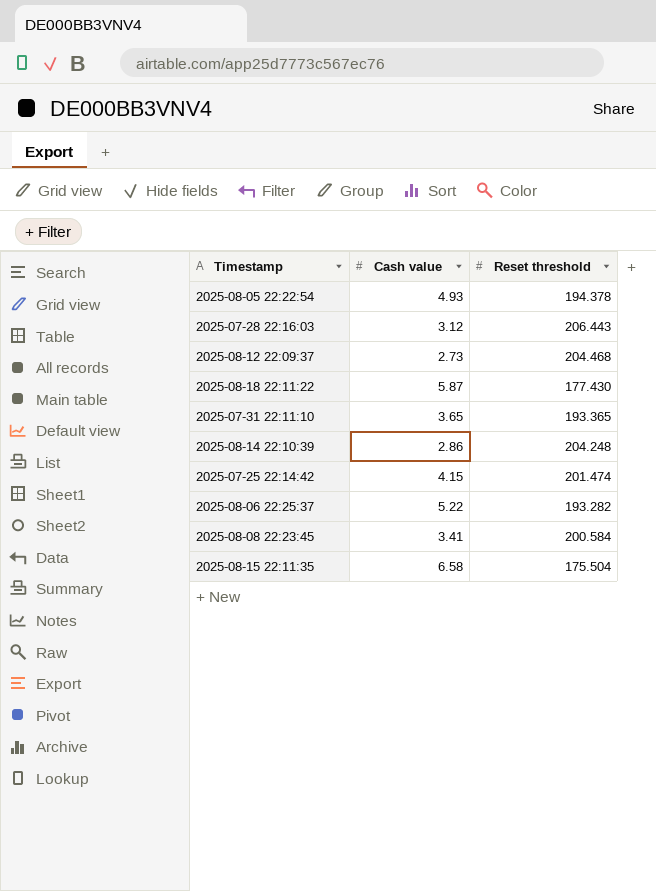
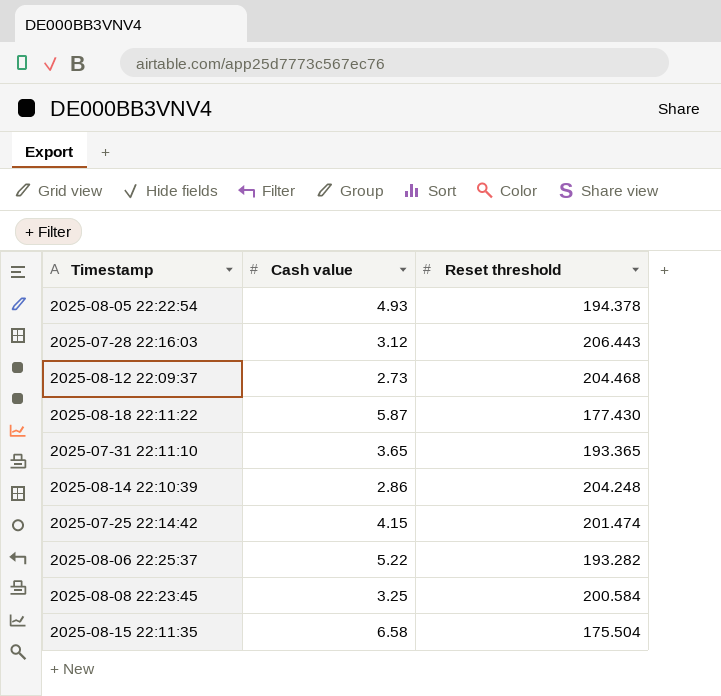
2025-08-08 22:23:45 | Cash value: 3.41 -> 3.25

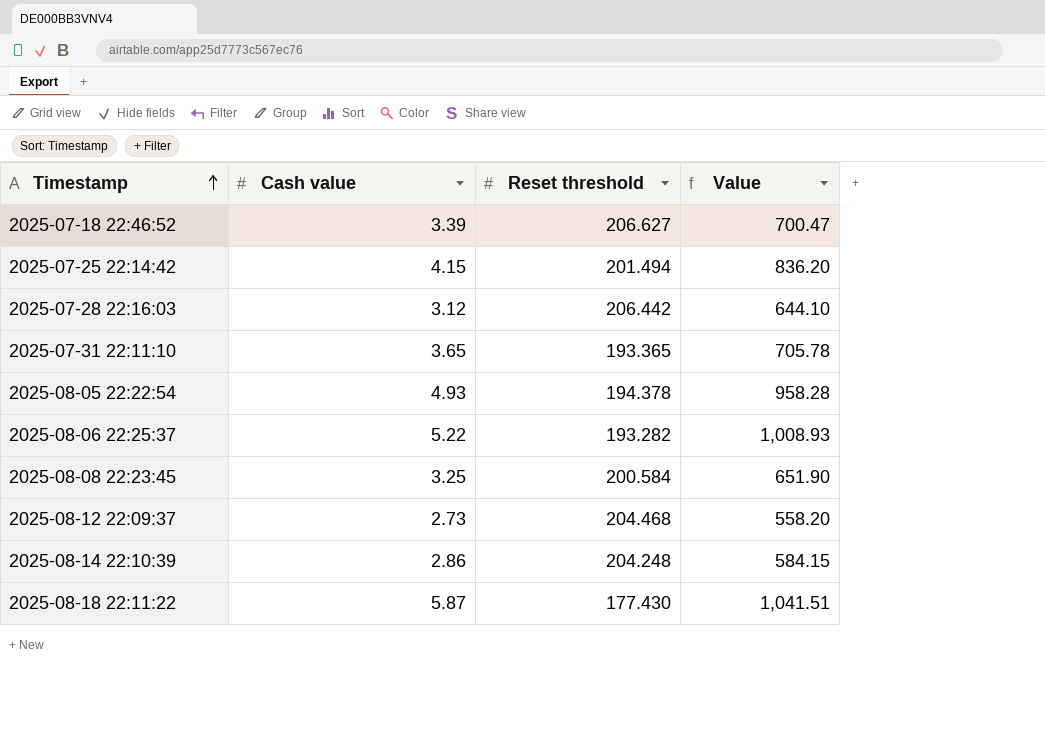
row order: none -> Timestamp ascending
column Value | formula: none -> [Cash value] * [Reset threshold]
row 2025-08-15 22:11:35: 6.58 | 175.504 -> none
row 2025-07-18 22:46:52: none -> 3.39 | 206.627 | 700.47
2025-07-25 22:14:42 | Reset threshold: 201.474 -> 201.494
2025-07-28 22:16:03 | Reset threshold: 206.443 -> 206.442

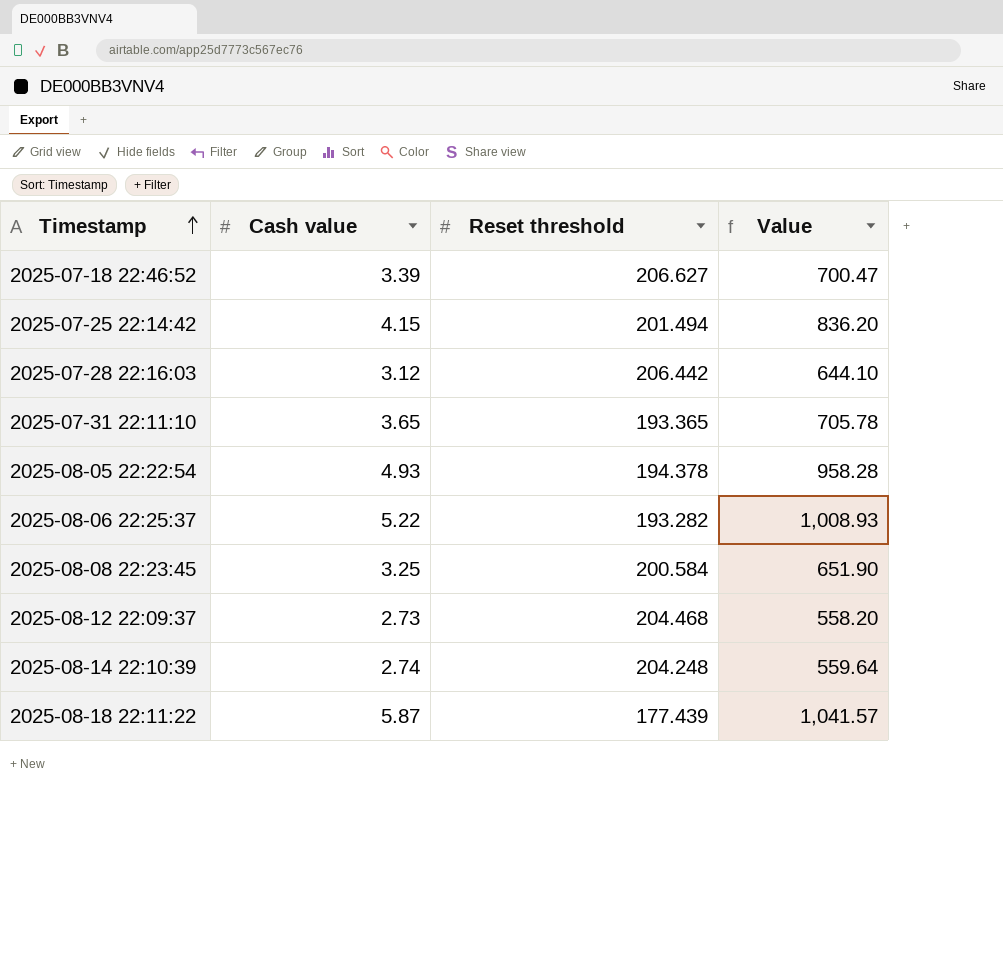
2025-08-14 22:10:39 | Cash value: 2.86 -> 2.74
2025-08-14 22:10:39 | Value: 584.15 -> 559.64
2025-08-18 22:11:22 | Reset threshold: 177.430 -> 177.439
2025-08-18 22:11:22 | Value: 1,041.51 -> 1,041.57

